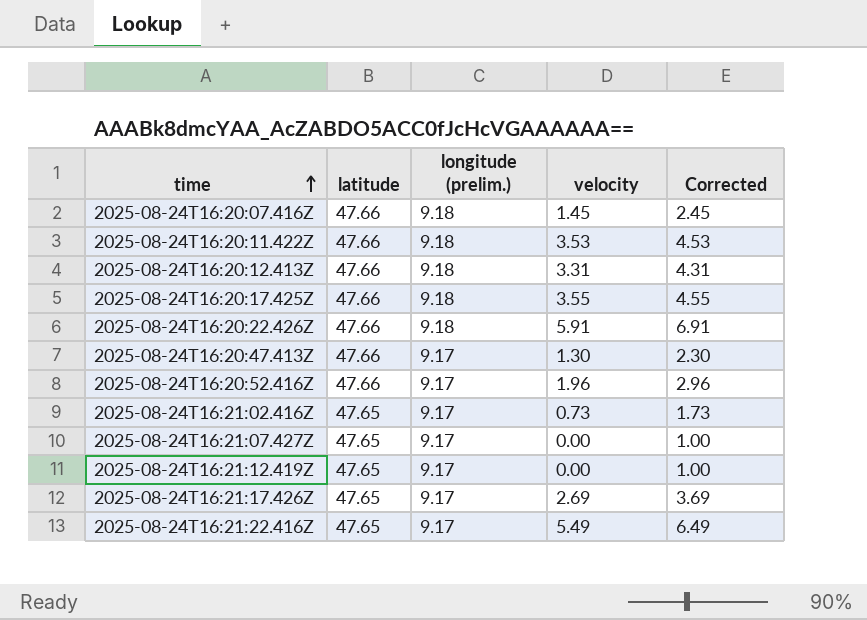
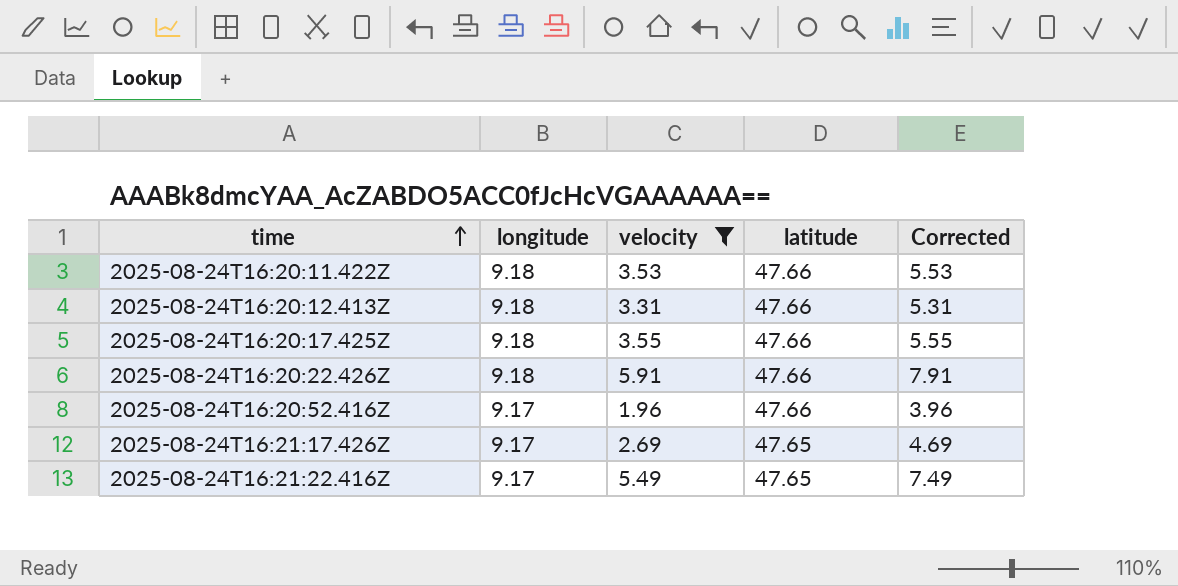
filter: none -> velocity >= 1.96
column name: longitude (prelim.) -> longitude
column latitude | position: 2 -> 4
column Corrected | formula: [velocity] + 1 -> [velocity] + 2

